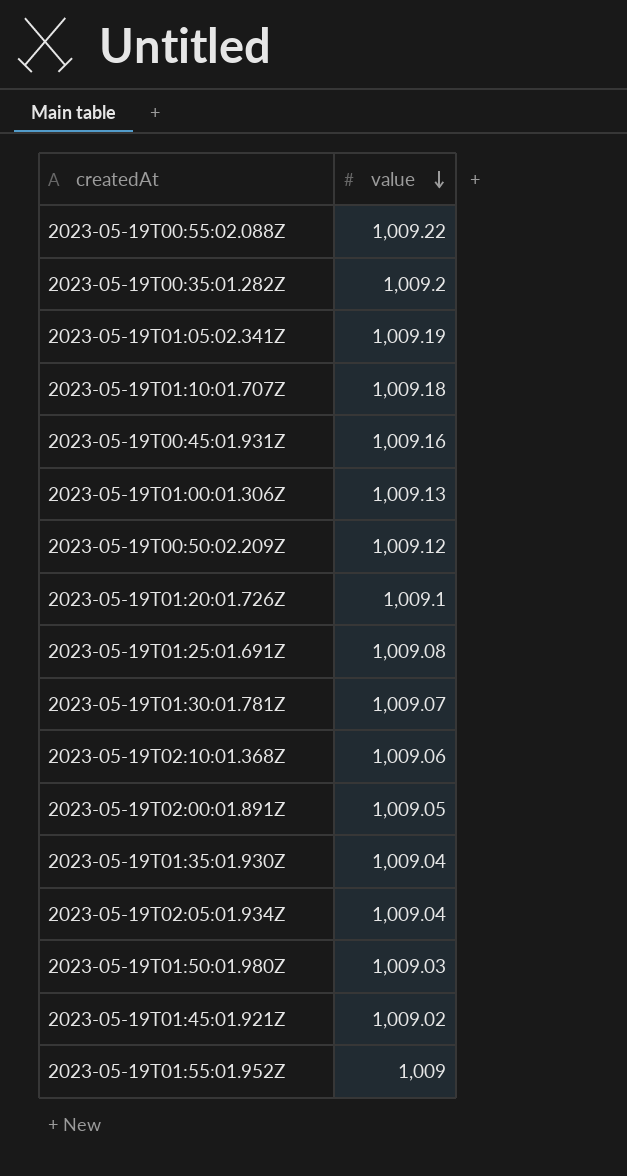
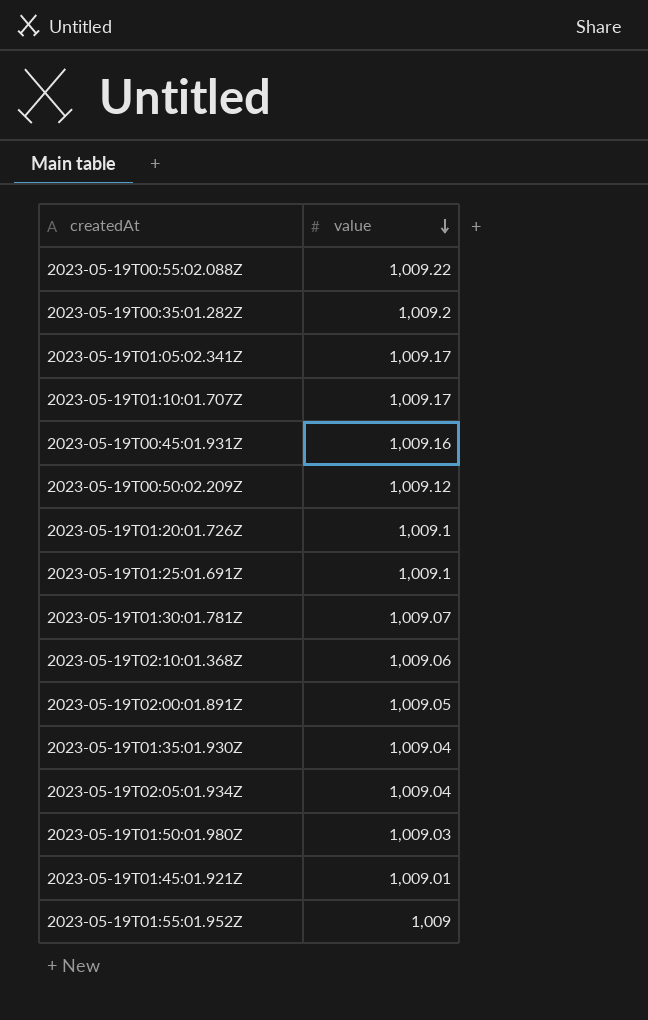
row 2023-05-19T01:00:01.306Z: 1,009.13 -> none
2023-05-19T01:05:02.341Z | value: 1,009.19 -> 1,009.17
2023-05-19T01:10:01.707Z | value: 1,009.18 -> 1,009.17
2023-05-19T01:25:01.691Z | value: 1,009.08 -> 1,009.1
2023-05-19T01:45:01.921Z | value: 1,009.02 -> 1,009.01

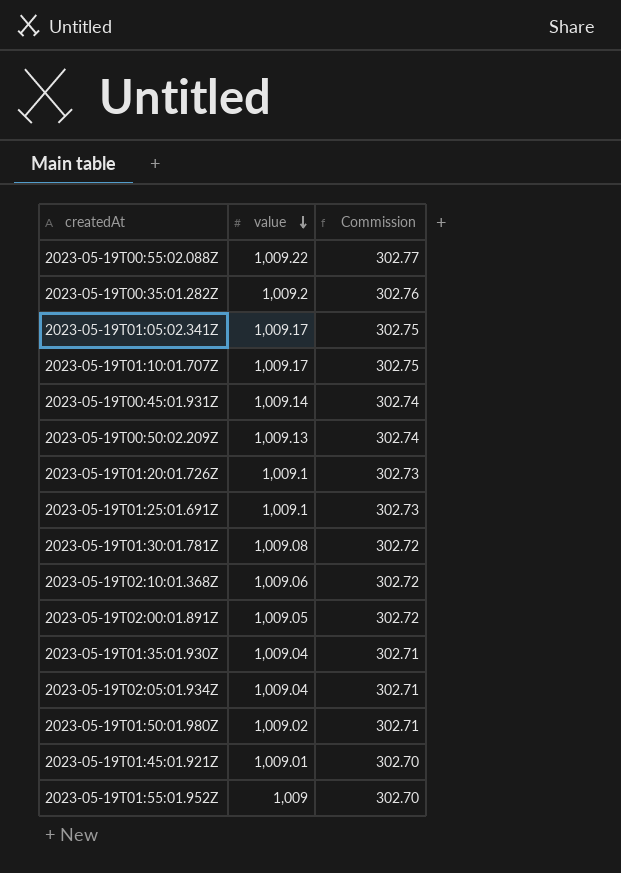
column Commission | formula: none -> [value] * 0.3
2023-05-19T00:45:01.931Z | value: 1,009.16 -> 1,009.14
2023-05-19T00:50:02.209Z | value: 1,009.12 -> 1,009.13
2023-05-19T01:30:01.781Z | value: 1,009.07 -> 1,009.08
2023-05-19T01:50:01.980Z | value: 1,009.03 -> 1,009.02

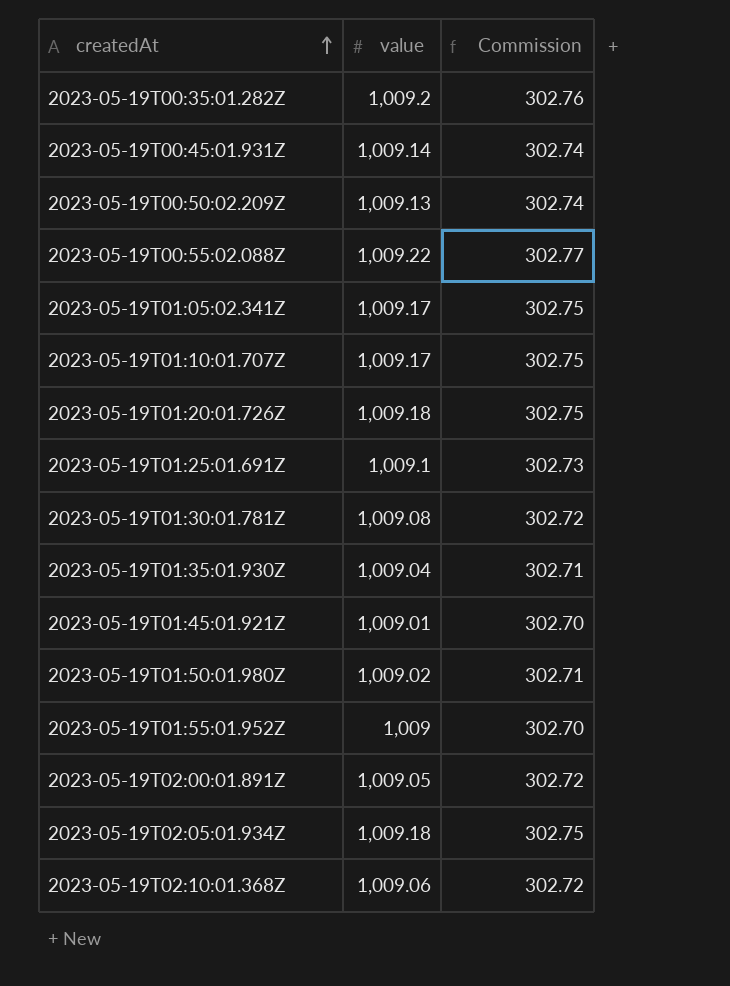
row order: value descending -> createdAt ascending
2023-05-19T01:20:01.726Z | value: 1,009.1 -> 1,009.18
2023-05-19T01:20:01.726Z | Commission: 302.73 -> 302.75
2023-05-19T02:05:01.934Z | value: 1,009.04 -> 1,009.18
2023-05-19T02:05:01.934Z | Commission: 302.71 -> 302.75

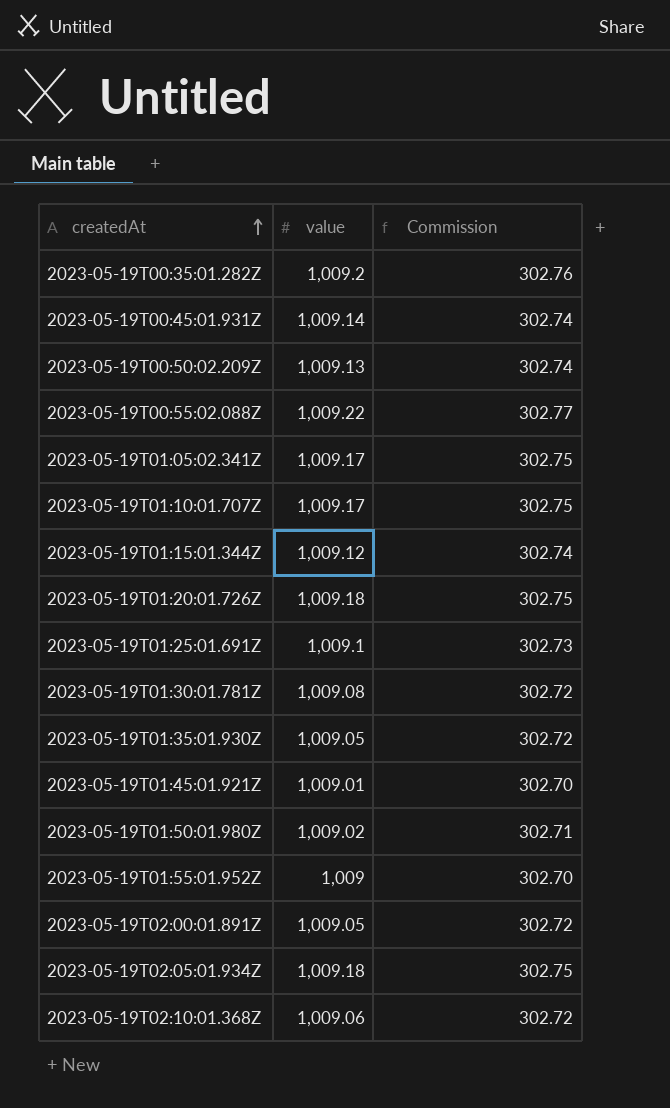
row 2023-05-19T01:15:01.344Z: none -> 1,009.12 | 302.74
2023-05-19T01:35:01.930Z | value: 1,009.04 -> 1,009.05
2023-05-19T01:35:01.930Z | Commission: 302.71 -> 302.72

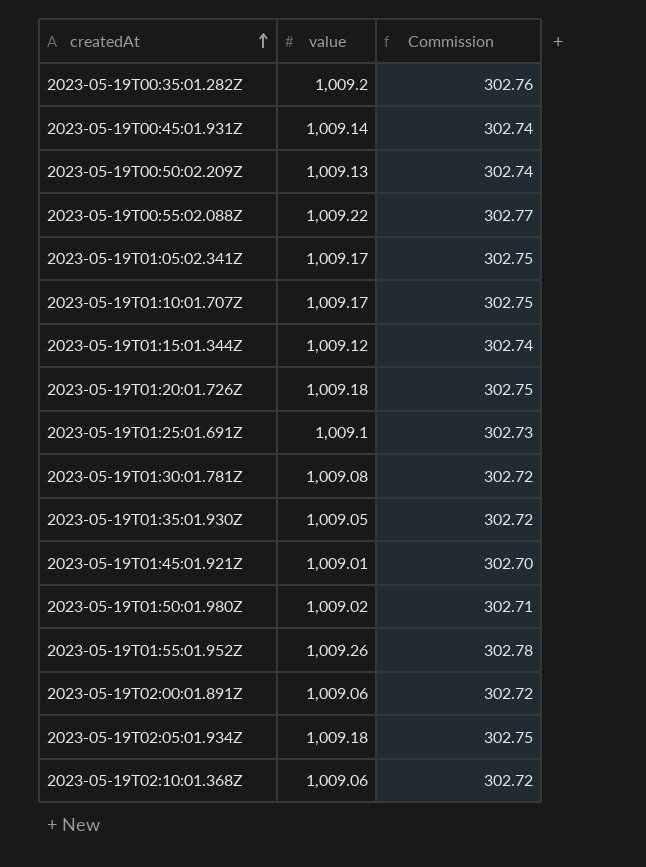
2023-05-19T01:55:01.952Z | value: 1,009 -> 1,009.26
2023-05-19T01:55:01.952Z | Commission: 302.70 -> 302.78
2023-05-19T02:00:01.891Z | value: 1,009.05 -> 1,009.06

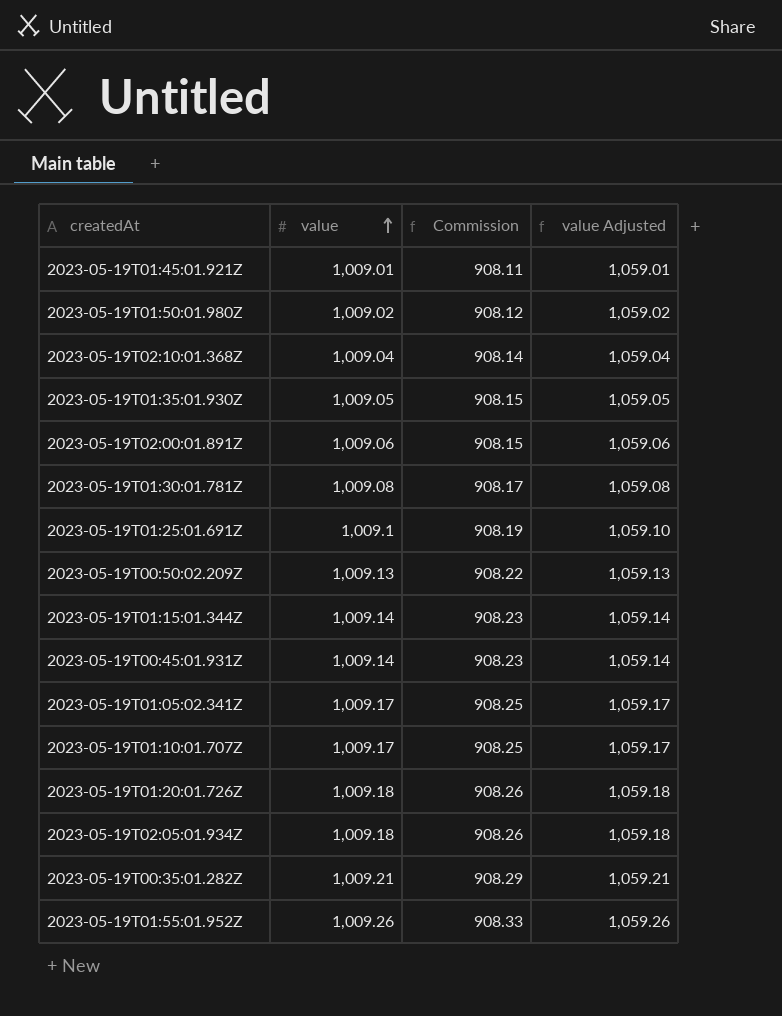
row order: createdAt ascending -> value ascending
column Commission | formula: [value] * 0.3 -> [value] * 0.9
column value Adjusted | formula: none -> [value] + 50
row 2023-05-19T00:55:02.088Z: 1,009.22 | 302.77 -> none
2023-05-19T02:10:01.368Z | value: 1,009.06 -> 1,009.04
2023-05-19T01:15:01.344Z | value: 1,009.12 -> 1,009.14
2023-05-19T00:35:01.282Z | value: 1,009.2 -> 1,009.21

